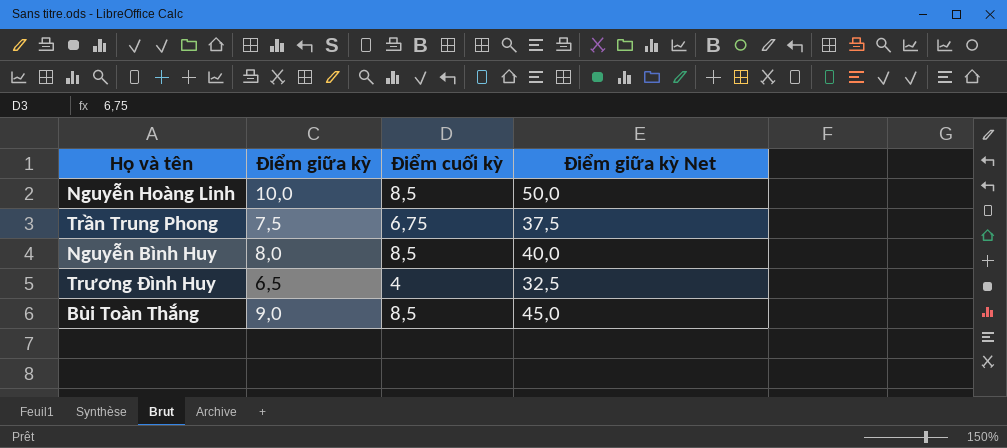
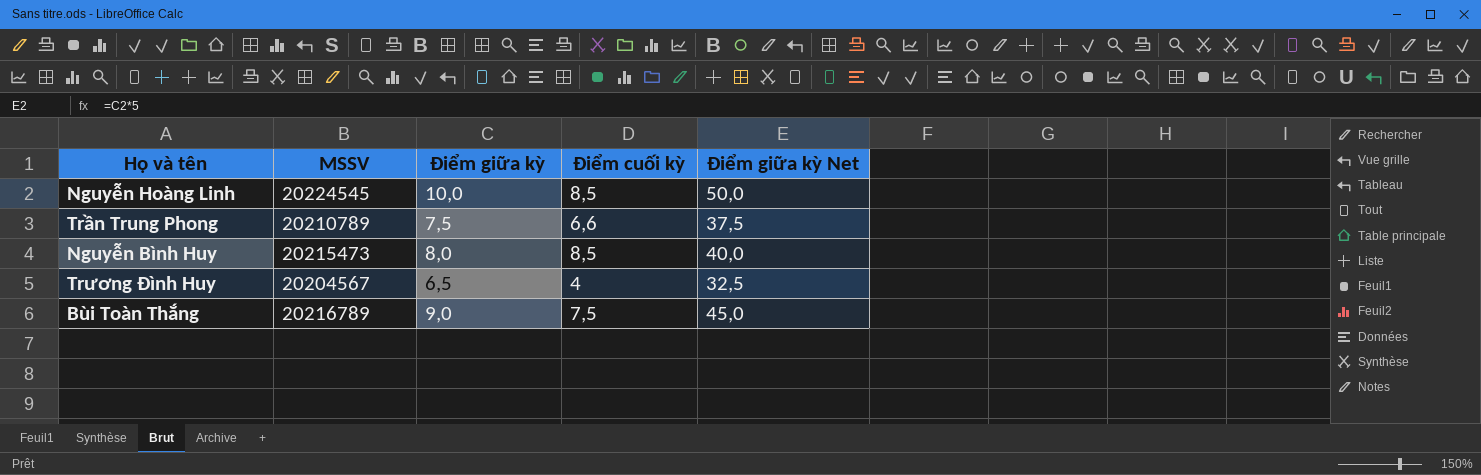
column MSSV | position: none -> 2
Trần Trung Phong | Điểm cuối kỳ: 6,75 -> 6,6
Bùi Toàn Thắng | Điểm cuối kỳ: 8,5 -> 7,5

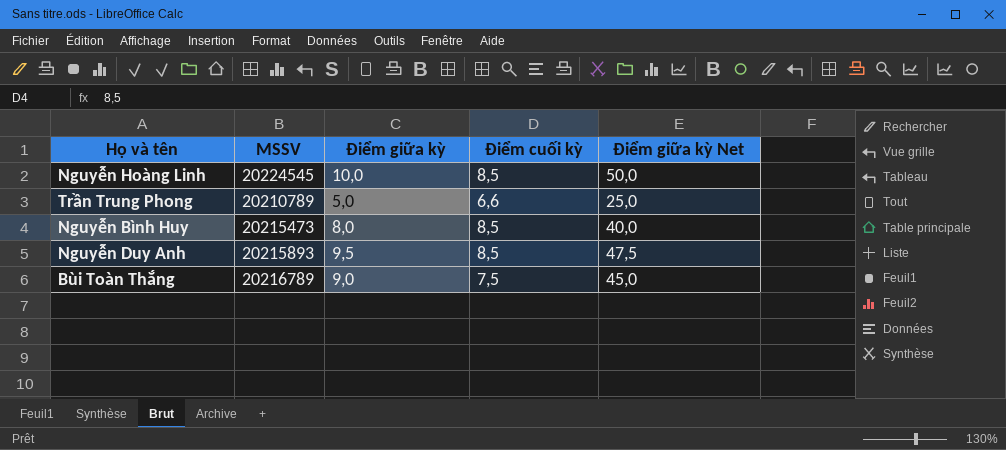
row Trương Đình Huy: 20204567 | 6,5 | 4 | 32,5 -> none
Trần Trung Phong | Điểm giữa kỳ: 7,5 -> 5,0
Trần Trung Phong | Điểm giữa kỳ Net: 37,5 -> 25,0
row Nguyễn Duy Anh: none -> 20215893 | 9,5 | 8,5 | 47,5

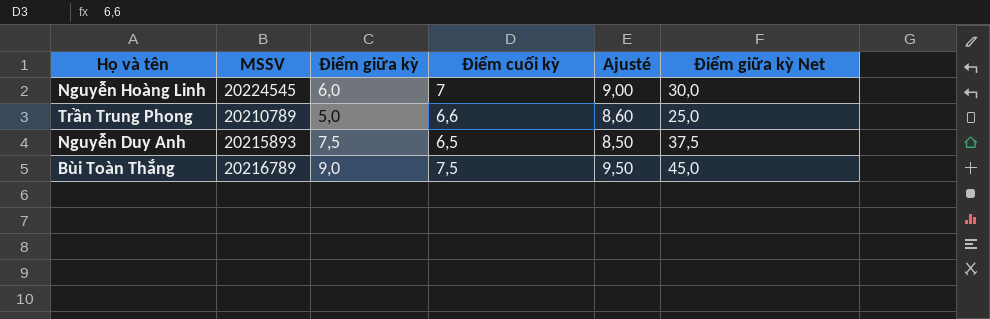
column Ajusté | formula: none -> [Điểm cuối kỳ] + 2
row Nguyễn Bình Huy: 20215473 | 8,0 | 8,5 | 40,0 -> none
Nguyễn Hoàng Linh | Điểm giữa kỳ: 10,0 -> 6,0
Nguyễn Hoàng Linh | Điểm cuối kỳ: 8,5 -> 7
Nguyễn Hoàng Linh | Điểm giữa kỳ Net: 50,0 -> 30,0
Nguyễn Duy Anh | Điểm giữa kỳ: 9,5 -> 7,5
Nguyễn Duy Anh | Điểm cuối kỳ: 8,5 -> 6,5
Nguyễn Duy Anh | Điểm giữa kỳ Net: 47,5 -> 37,5

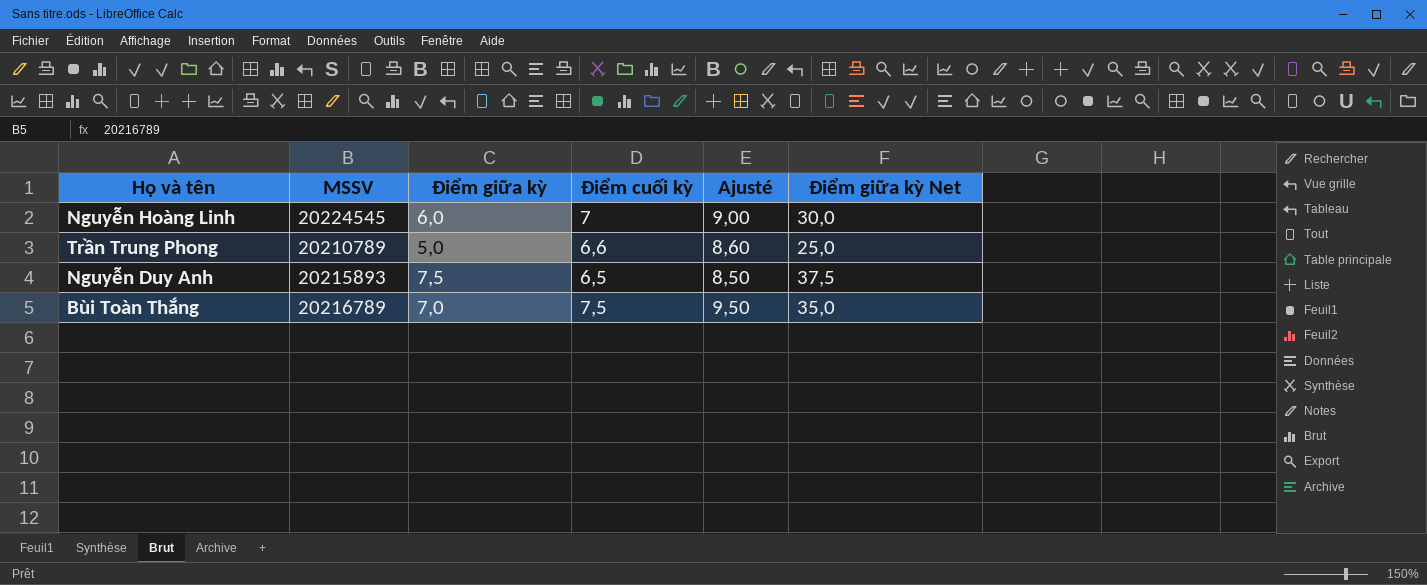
Bùi Toàn Thắng | Điểm giữa kỳ: 9,0 -> 7,0
Bùi Toàn Thắng | Điểm giữa kỳ Net: 45,0 -> 35,0

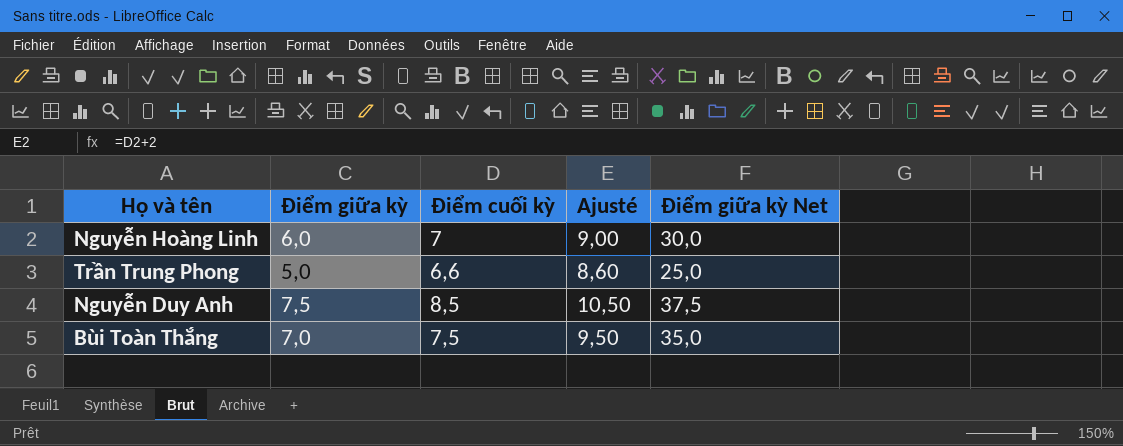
column MSSV | position: 2 -> none
Nguyễn Duy Anh | Điểm cuối kỳ: 6,5 -> 8,5
Nguyễn Duy Anh | Ajusté: 8,50 -> 10,50

